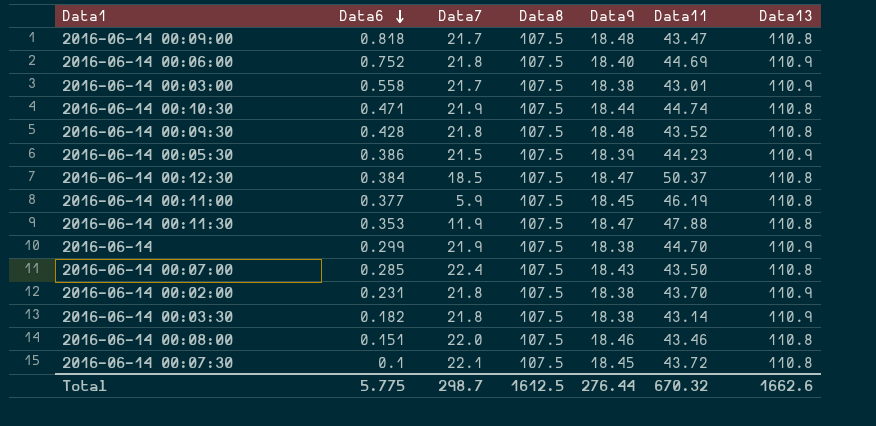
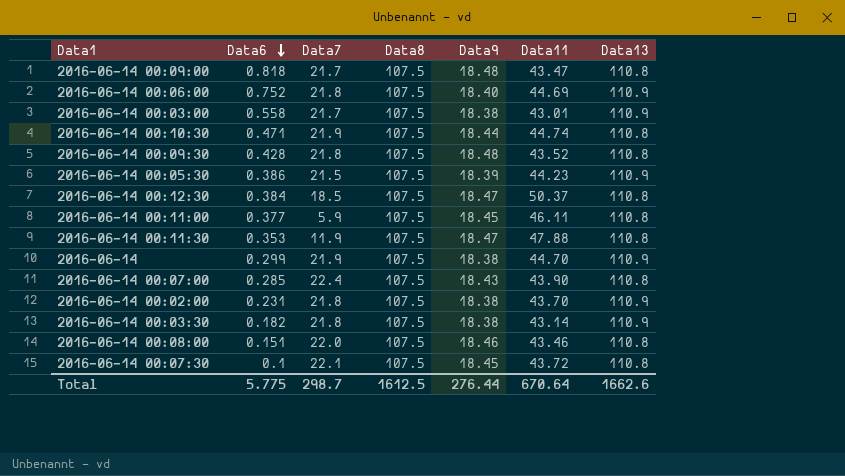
2016-06-14 00:11:00 | Data11: 46.19 -> 46.11
2016-06-14 00:07:00 | Data11: 43.50 -> 43.90
Total | Data11: 670.32 -> 670.64

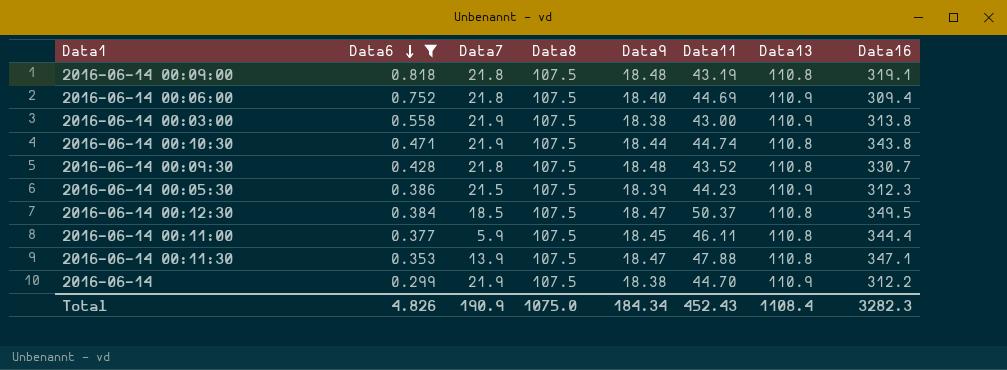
filter: none -> Data6 >= 0.299
column Data16 | position: none -> 8
2016-06-14 00:09:00 | Data7: 21.7 -> 21.8
2016-06-14 00:09:00 | Data11: 43.47 -> 43.19
2016-06-14 00:03:00 | Data7: 21.7 -> 21.9
2016-06-14 00:03:00 | Data11: 43.01 -> 43.00
2016-06-14 00:11:30 | Data7: 11.9 -> 13.9
Total | Data6: 5.775 -> 4.826
Total | Data7: 298.7 -> 190.9
Total | Data8: 1612.5 -> 1075.0
Total | Data9: 276.44 -> 184.34
Total | Data11: 670.64 -> 452.43
Total | Data13: 1662.6 -> 1108.4

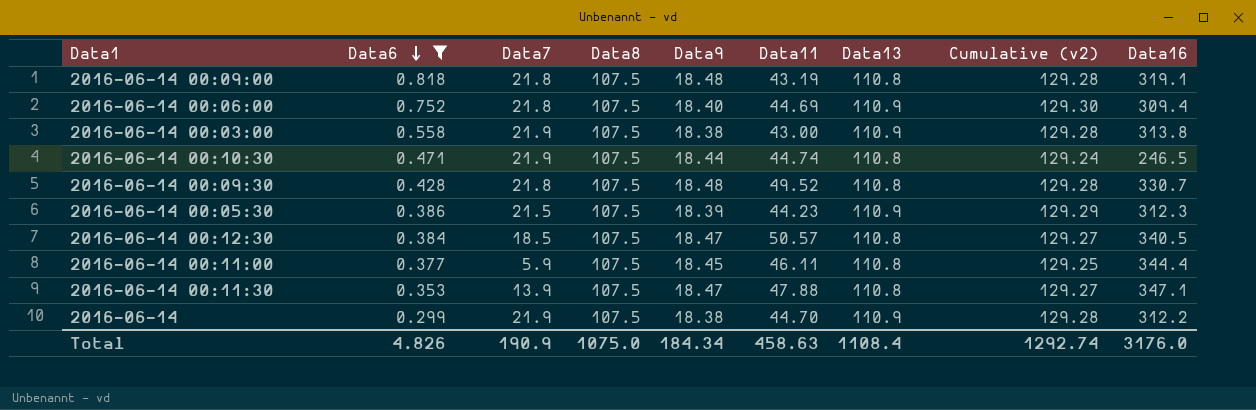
column Cumulative (v2) | formula: none -> [Data9] + [Data13]
2016-06-14 00:10:30 | Data16: 343.8 -> 246.5
2016-06-14 00:09:30 | Data11: 43.52 -> 49.52
2016-06-14 00:12:30 | Data11: 50.37 -> 50.57
2016-06-14 00:12:30 | Data16: 349.5 -> 340.5
Total | Data11: 452.43 -> 458.63
Total | Data16: 3282.3 -> 3176.0

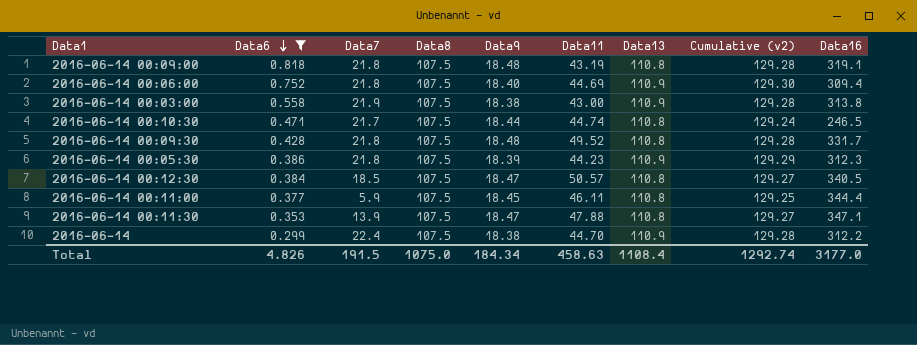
2016-06-14 00:10:30 | Data7: 21.9 -> 21.7
2016-06-14 00:09:30 | Data16: 330.7 -> 331.7
2016-06-14 00:05:30 | Data7: 21.5 -> 21.8
2016-06-14 | Data7: 21.9 -> 22.4
Total | Data7: 190.9 -> 191.5
Total | Data16: 3176.0 -> 3177.0

